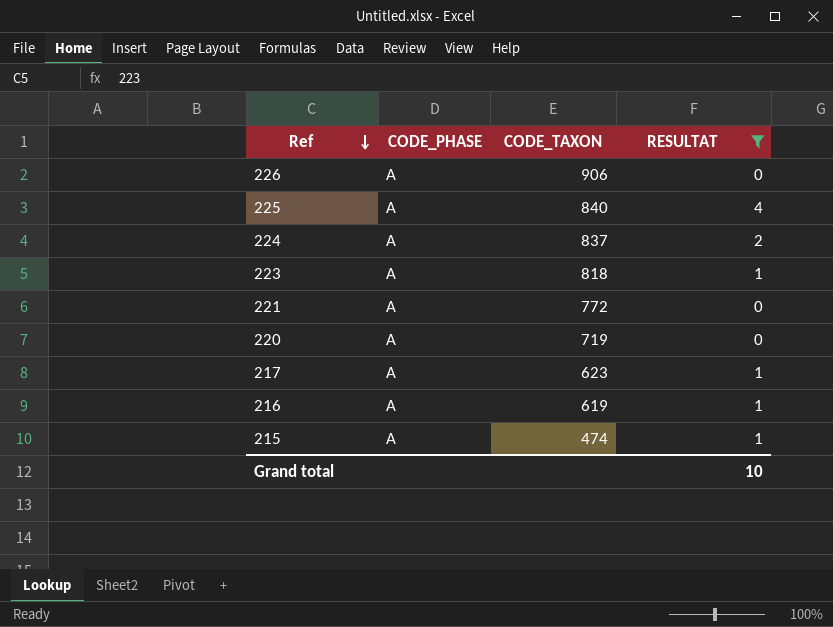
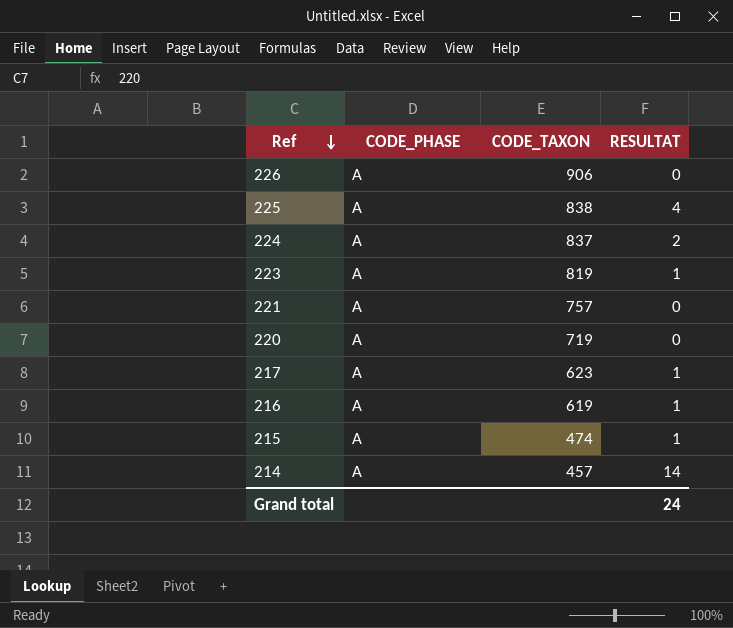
filter: RESULTAT != 14 -> none
225 | CODE_TAXON: 840 -> 838
223 | CODE_TAXON: 818 -> 819
221 | CODE_TAXON: 772 -> 757
Grand total | RESULTAT: 10 -> 24

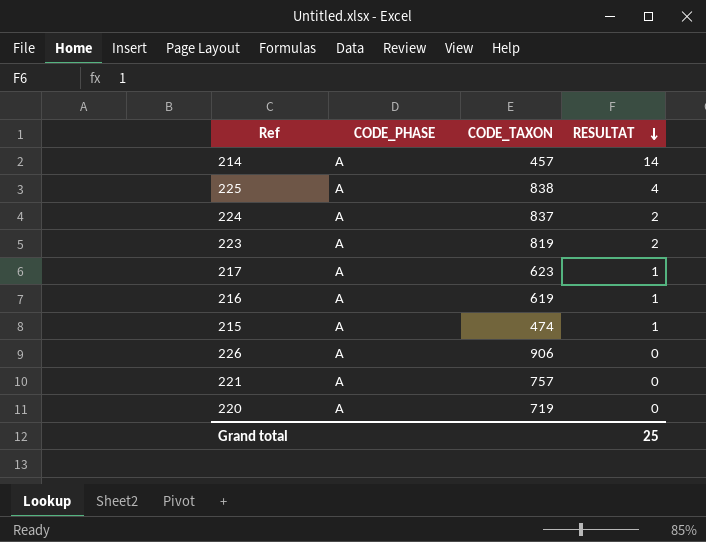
row order: Ref descending -> RESULTAT descending
223 | RESULTAT: 1 -> 2
Grand total | RESULTAT: 24 -> 25

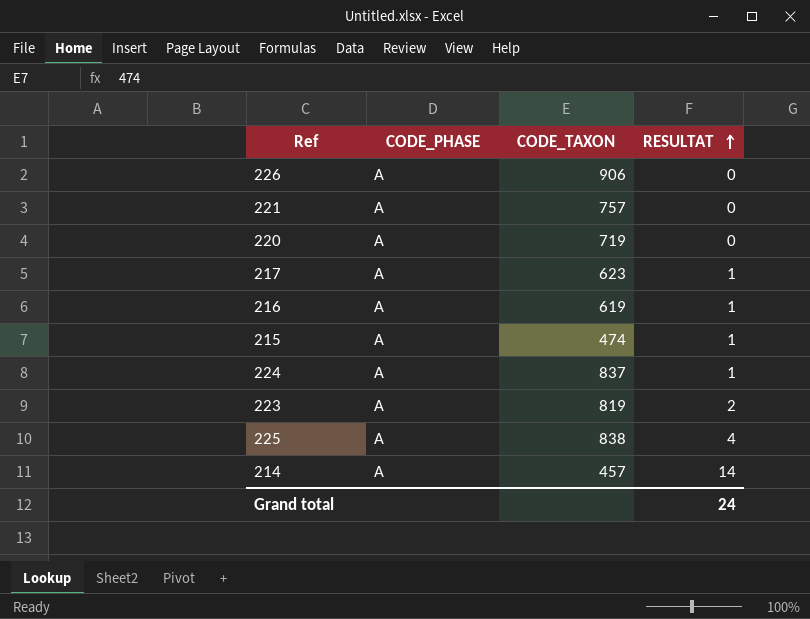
row order: RESULTAT descending -> RESULTAT ascending
224 | RESULTAT: 2 -> 1
Grand total | RESULTAT: 25 -> 24

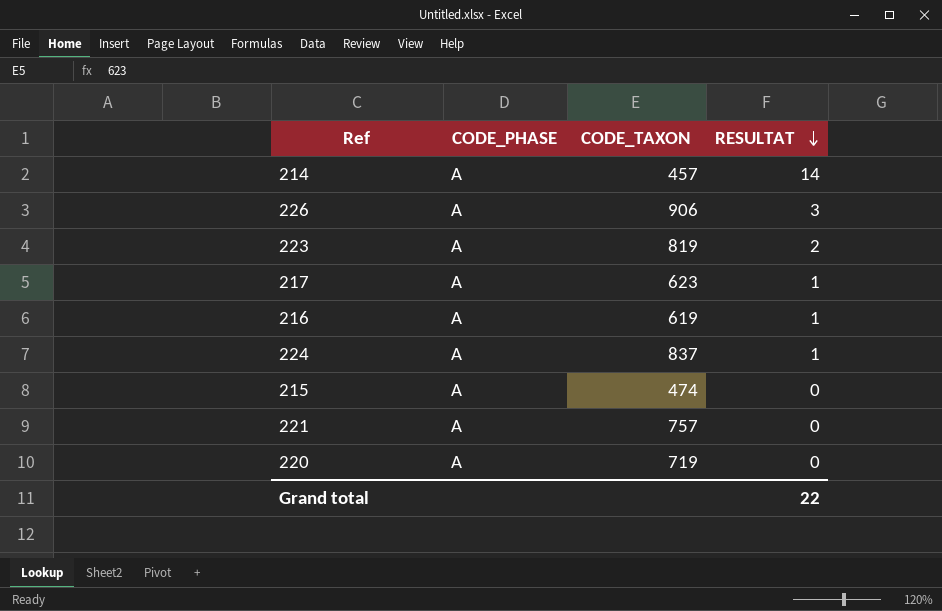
row order: RESULTAT ascending -> RESULTAT descending
row 225: A | 838 | 4 -> none
226 | RESULTAT: 0 -> 3
215 | RESULTAT: 1 -> 0
Grand total | RESULTAT: 24 -> 22

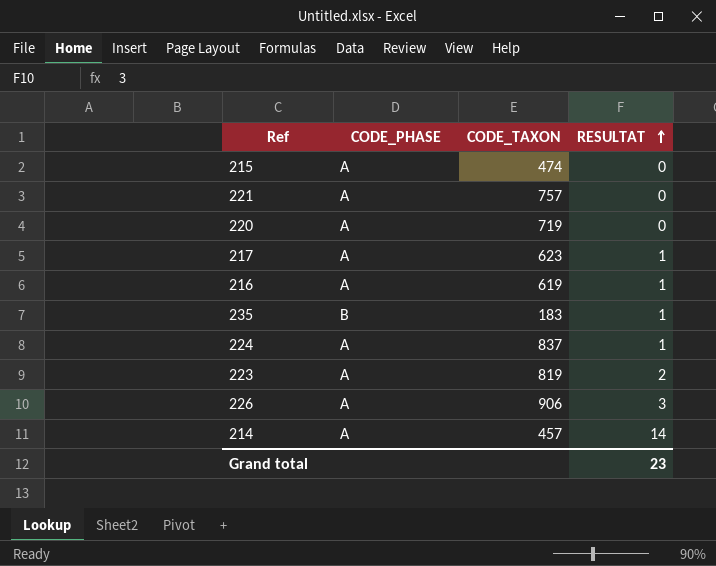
row order: RESULTAT descending -> RESULTAT ascending
row 235: none -> B | 183 | 1
Grand total | RESULTAT: 22 -> 23

